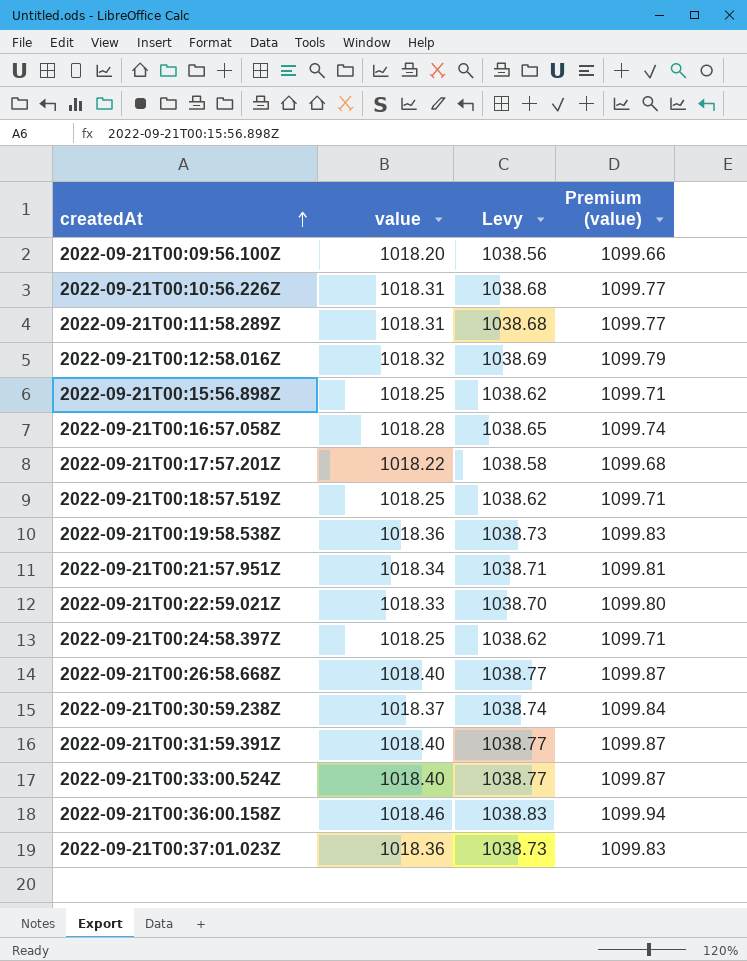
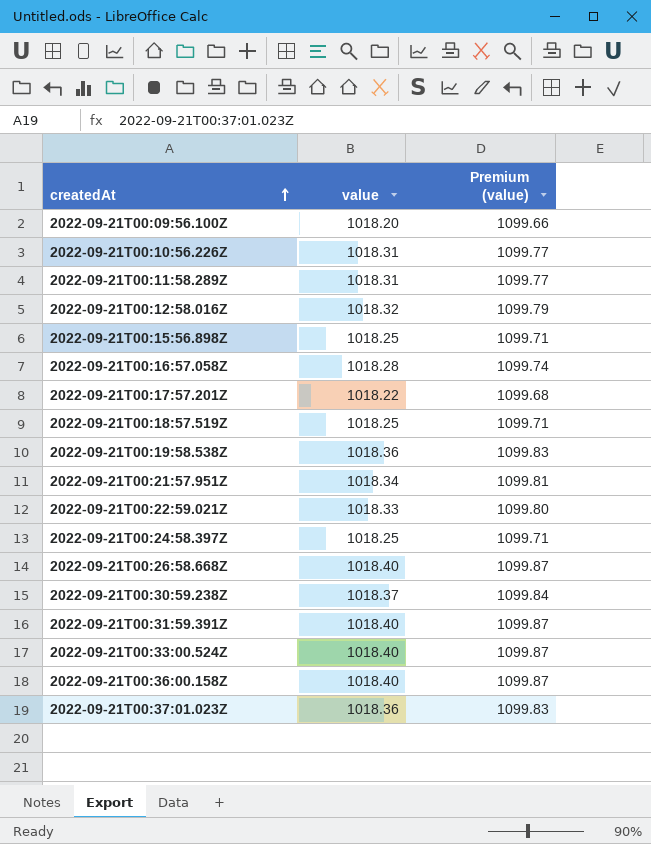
column Levy | formula: [value] * 1.02 -> none
2022-09-21T00:36:00.158Z | value: 1018.46 -> 1018.40
2022-09-21T00:36:00.158Z | Premium (value): 1099.94 -> 1099.87

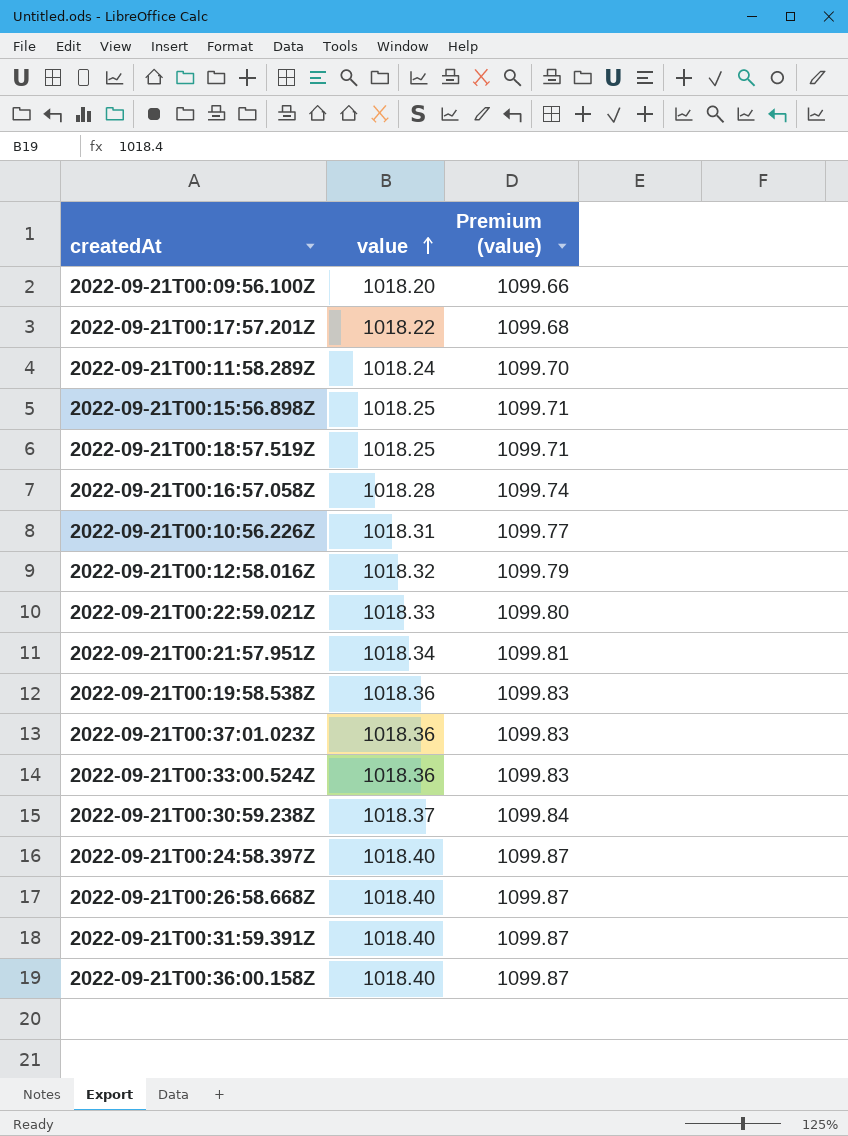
row order: createdAt ascending -> value ascending
2022-09-21T00:11:58.289Z | value: 1018.31 -> 1018.24
2022-09-21T00:11:58.289Z | Premium (value): 1099.77 -> 1099.70
2022-09-21T00:33:00.524Z | value: 1018.40 -> 1018.36
2022-09-21T00:33:00.524Z | Premium (value): 1099.87 -> 1099.83
2022-09-21T00:24:58.397Z | value: 1018.25 -> 1018.40
2022-09-21T00:24:58.397Z | Premium (value): 1099.71 -> 1099.87

